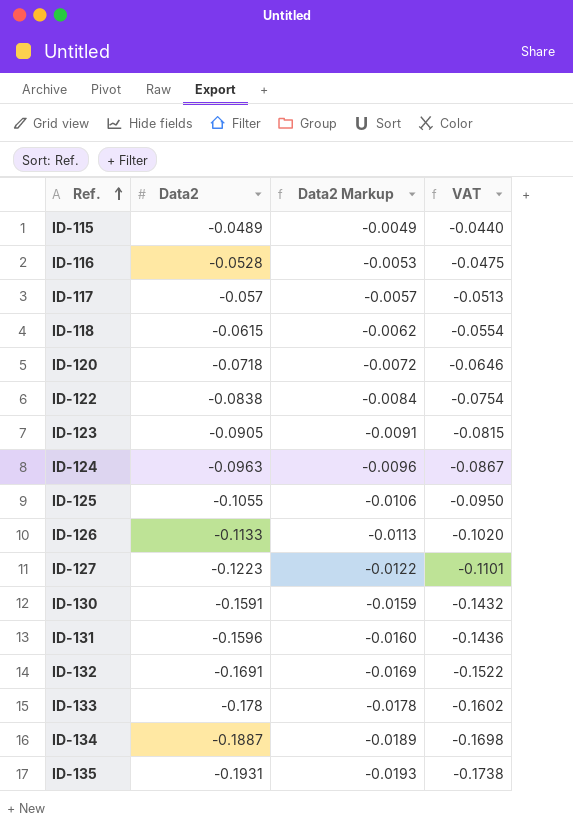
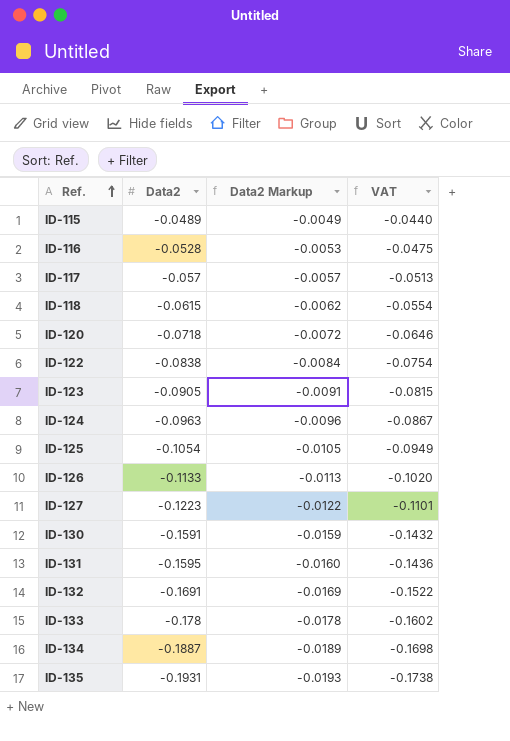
ID-125 | Data2: -0.1055 -> -0.1054
ID-125 | Data2 Markup: -0.0106 -> -0.0105
ID-125 | VAT: -0.0950 -> -0.0949
ID-131 | Data2: -0.1596 -> -0.1595

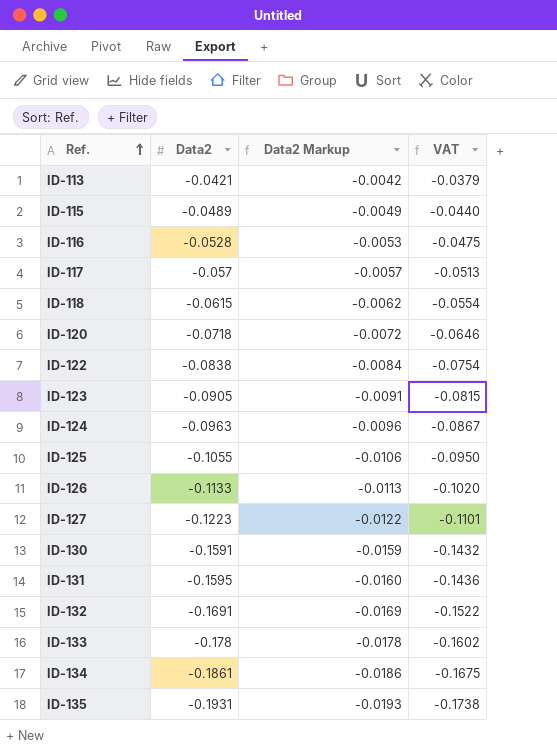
row ID-113: none -> -0.0421 | -0.0042 | -0.0379
ID-125 | Data2: -0.1054 -> -0.1055
ID-125 | Data2 Markup: -0.0105 -> -0.0106
ID-125 | VAT: -0.0949 -> -0.0950
ID-134 | Data2: -0.1887 -> -0.1861
ID-134 | Data2 Markup: -0.0189 -> -0.0186
ID-134 | VAT: -0.1698 -> -0.1675

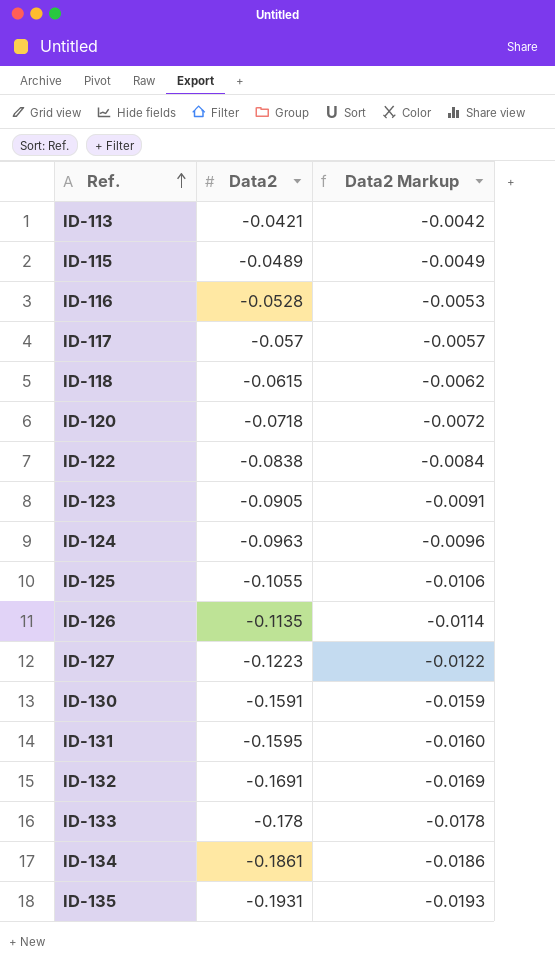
column VAT | formula: [Data2] * 0.9 -> none
ID-126 | Data2: -0.1133 -> -0.1135
ID-126 | Data2 Markup: -0.0113 -> -0.0114

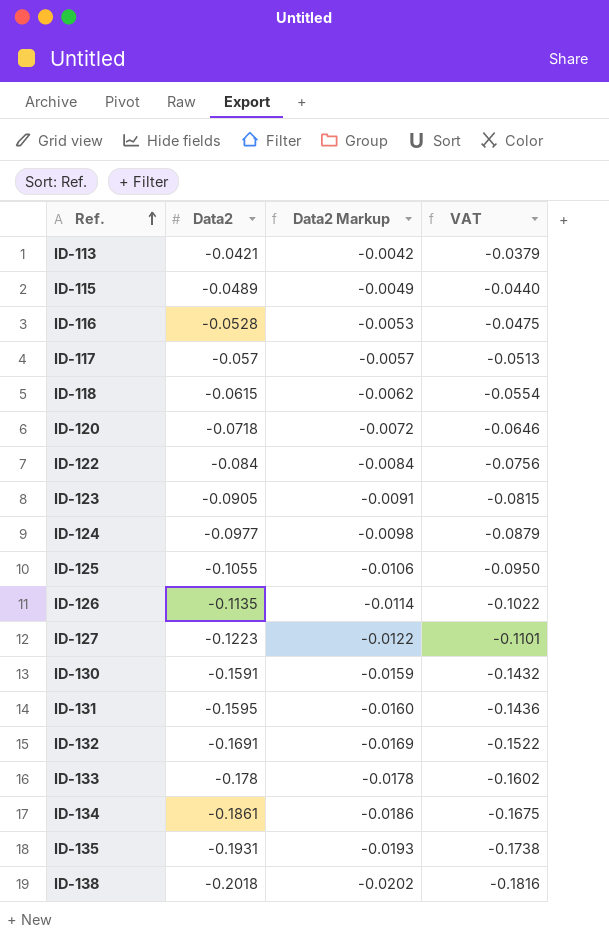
column VAT | formula: none -> [Data2] * 0.9
ID-122 | Data2: -0.0838 -> -0.084
ID-124 | Data2: -0.0963 -> -0.0977
ID-124 | Data2 Markup: -0.0096 -> -0.0098
row ID-138: none -> -0.2018 | -0.0202 | -0.1816

